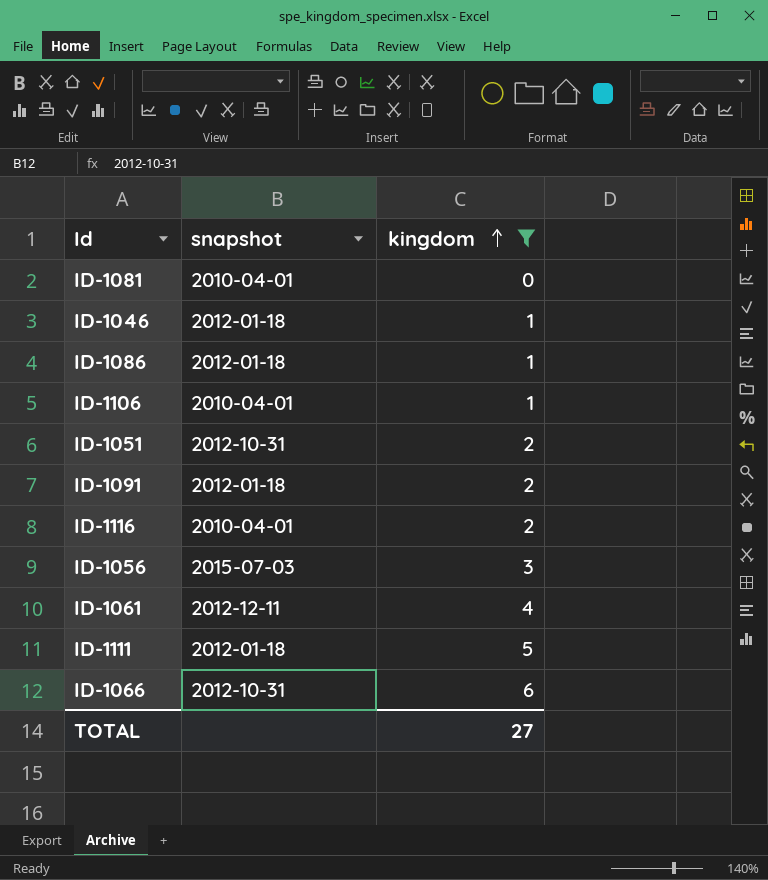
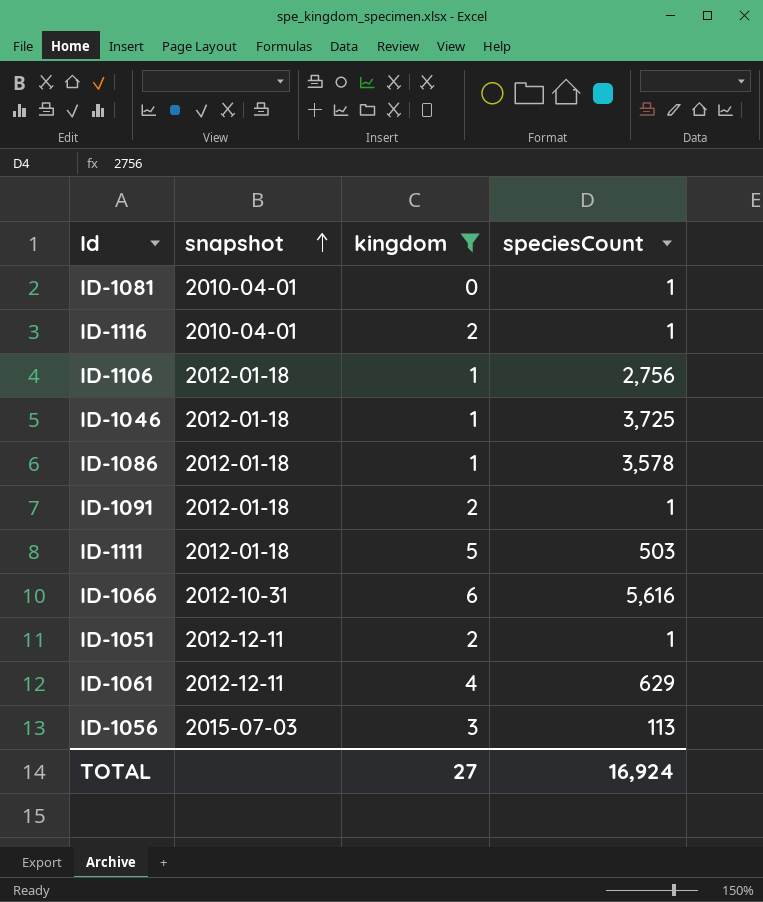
row order: kingdom ascending -> snapshot ascending
column speciesCount | position: none -> 4
ID-1106 | snapshot: 2010-04-01 -> 2012-01-18
ID-1051 | snapshot: 2012-10-31 -> 2012-12-11

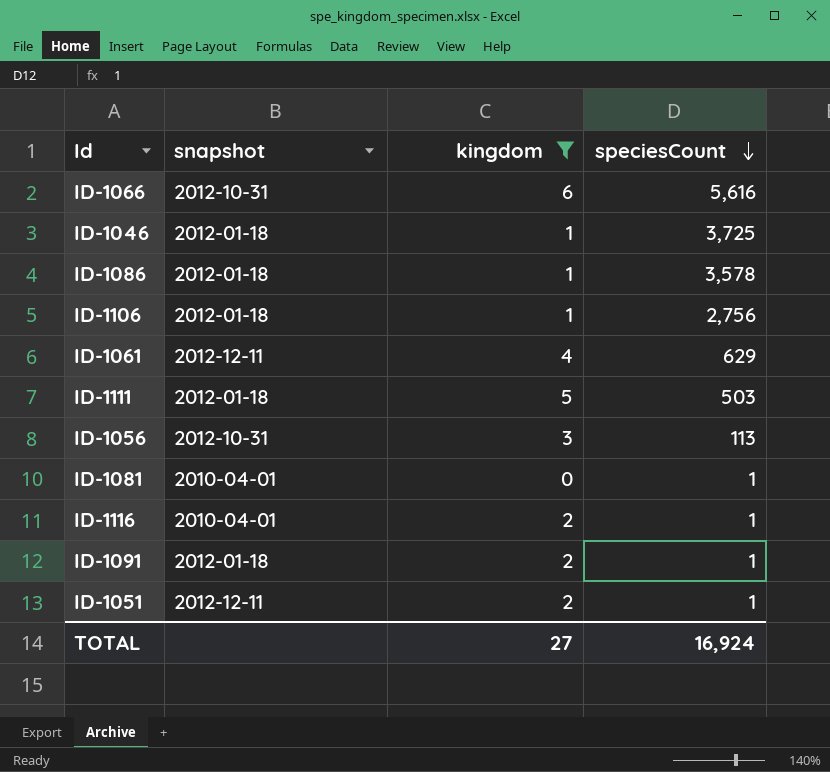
row order: snapshot ascending -> speciesCount descending
ID-1056 | snapshot: 2015-07-03 -> 2012-10-31

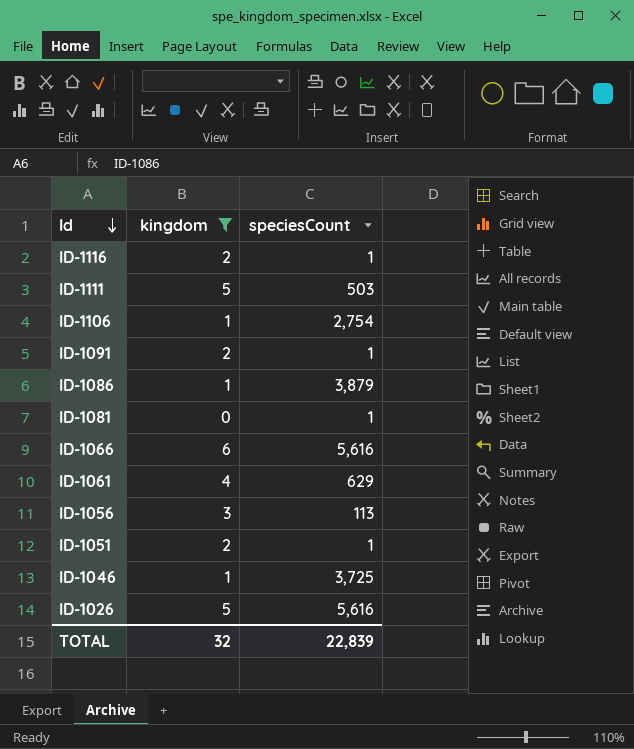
row order: speciesCount descending -> Id descending
column snapshot | position: 2 -> none
ID-1106 | speciesCount: 2,756 -> 2,754
ID-1086 | speciesCount: 3,578 -> 3,879
row ID-1026: none -> 5 | 5,616
TOTAL | kingdom: 27 -> 32
TOTAL | speciesCount: 16,924 -> 22,839

